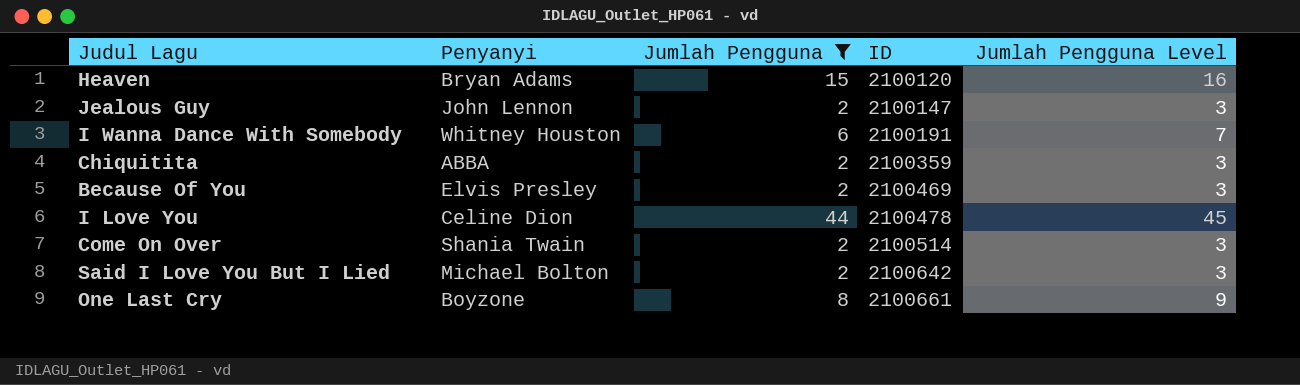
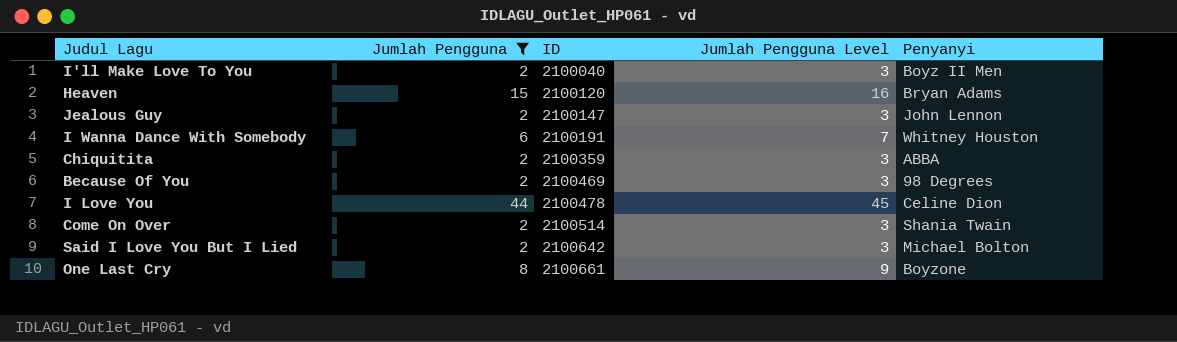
column Penyanyi | position: 2 -> 5
row I'll Make Love To You: none -> 2 | 2100040 | 3 | Boyz II Men
Because Of You | Penyanyi: Elvis Presley -> 98 Degrees

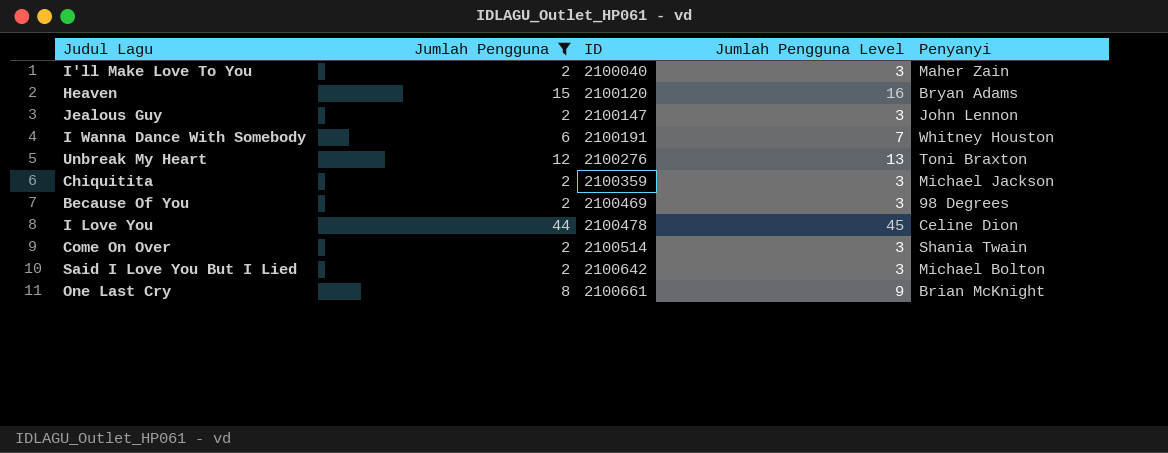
I'll Make Love To You | Penyanyi: Boyz II Men -> Maher Zain
row Unbreak My Heart: none -> 12 | 2100276 | 13 | Toni Braxton
Chiquitita | Penyanyi: ABBA -> Michael Jackson
One Last Cry | Penyanyi: Boyzone -> Brian McKnight

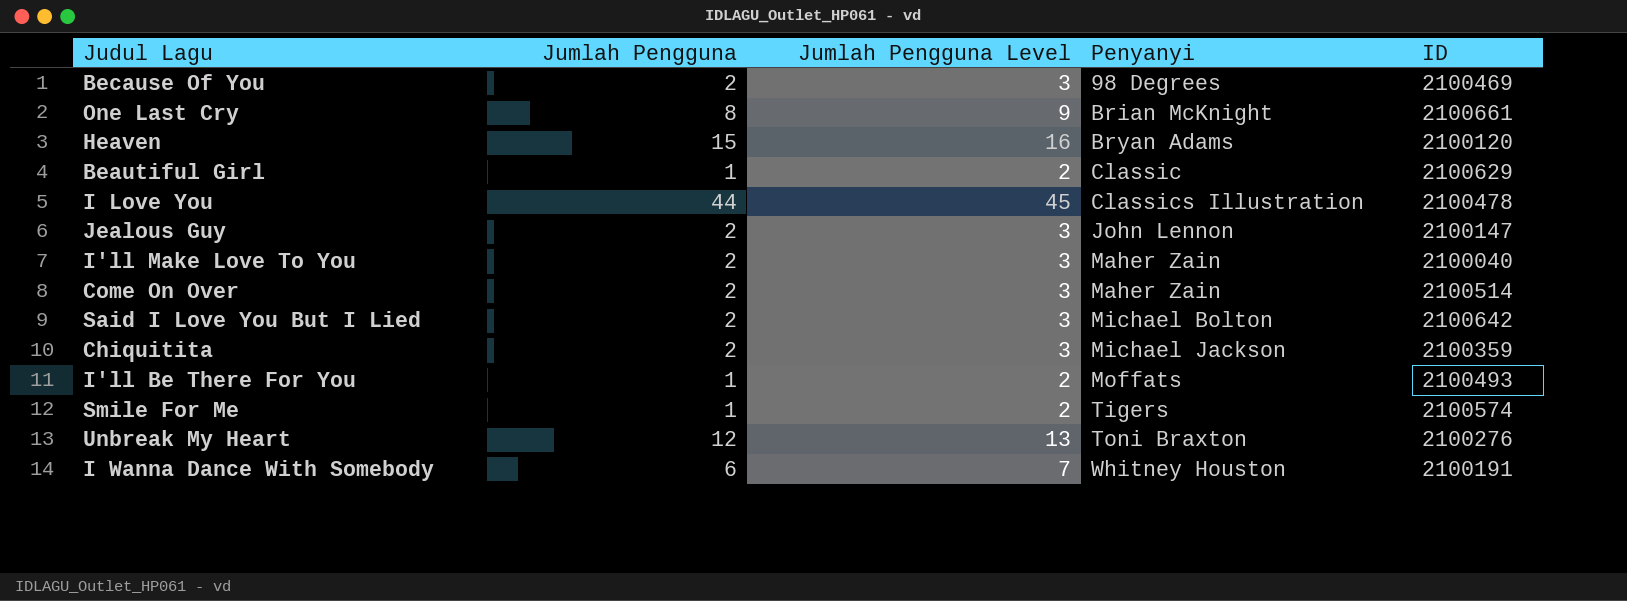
filter: Jumlah Pengguna != 1 -> none
row order: ID ascending -> Penyanyi ascending
column ID | position: 3 -> 5
I Love You | Penyanyi: Celine Dion -> Classics Illustration
Come On Over | Penyanyi: Shania Twain -> Maher Zain

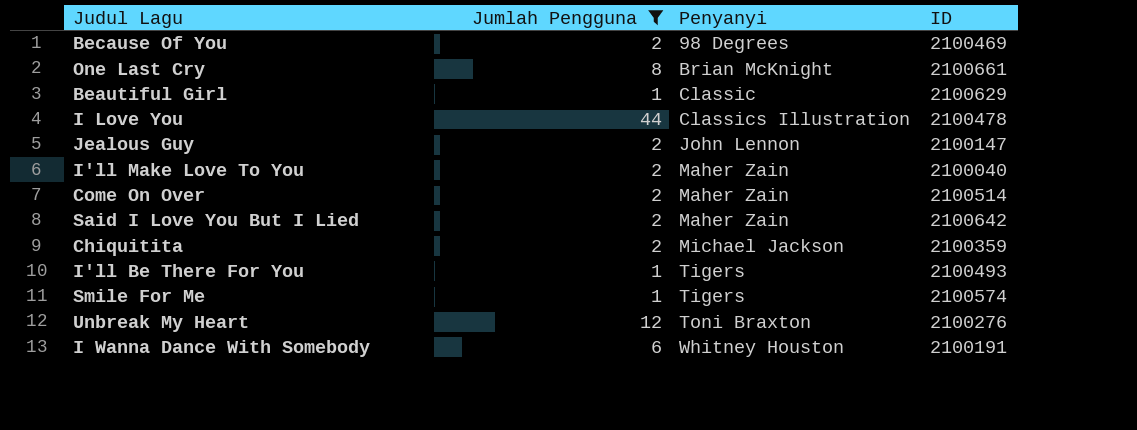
filter: none -> Jumlah Pengguna != 15
column Jumlah Pengguna Level | formula: [Jumlah Pengguna] + 1 -> none
Said I Love You But I Lied | Penyanyi: Michael Bolton -> Maher Zain
I'll Be There For You | Penyanyi: Moffats -> Tigers

